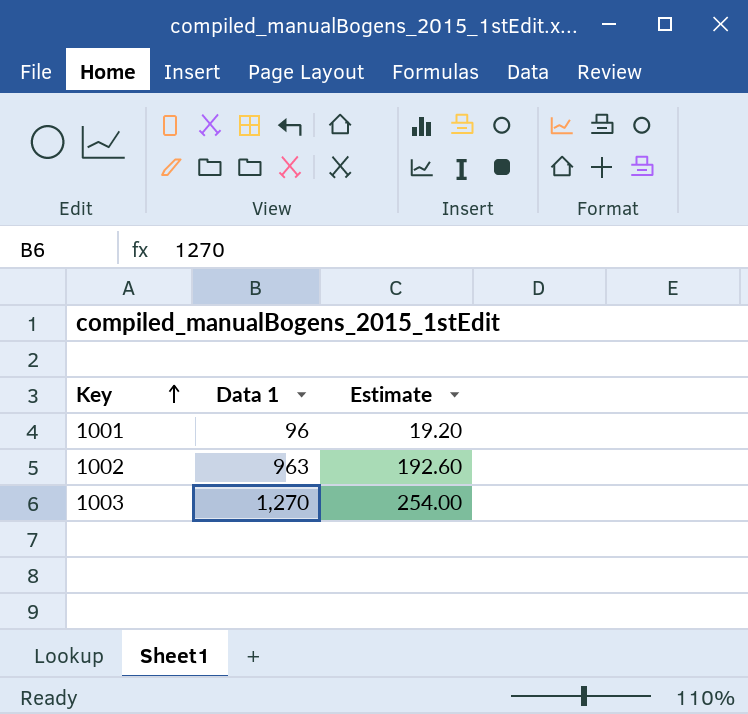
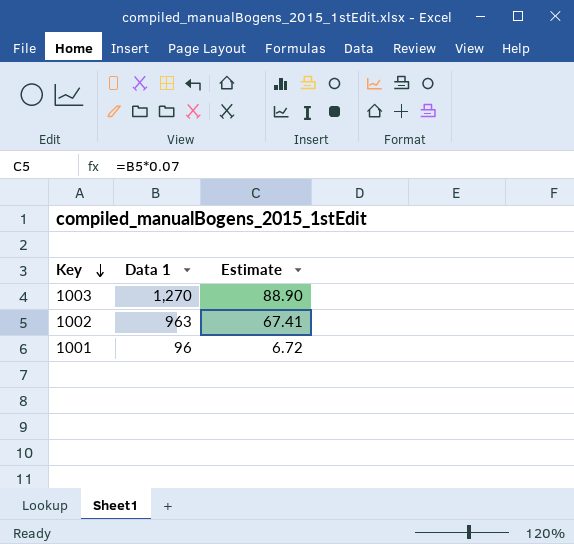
row order: Key ascending -> Key descending
column Estimate | formula: [Data 1] * 0.2 -> [Data 1] * 0.07

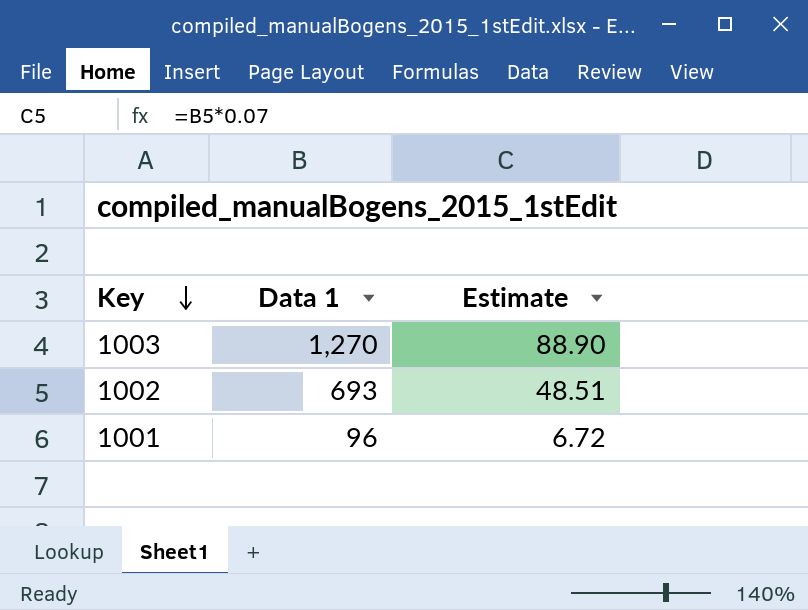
1002 | Data 1: 963 -> 693
1002 | Estimate: 67.41 -> 48.51

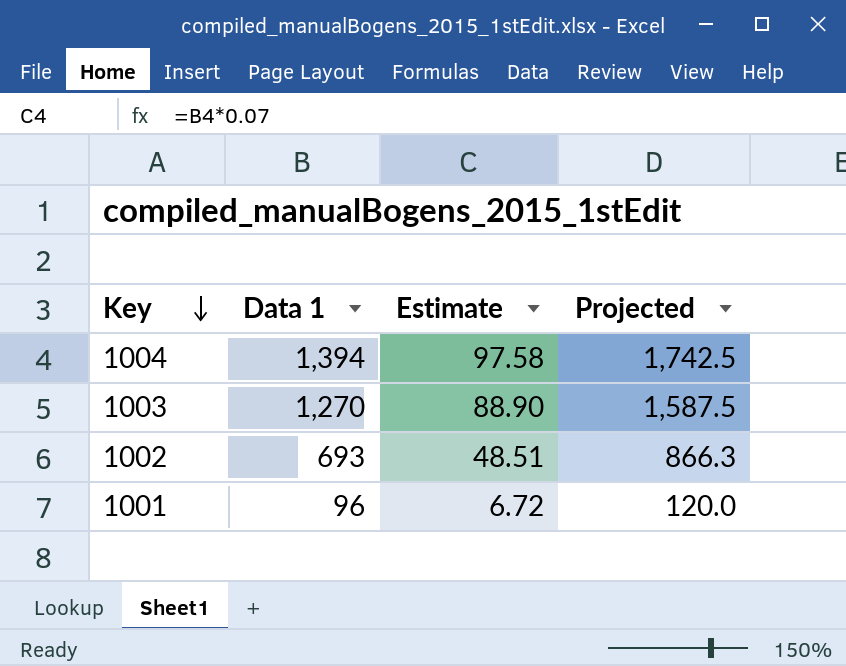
column Projected | formula: none -> [Data 1] * 1.25
row 1004: none -> 1,394 | 97.58 | 1,742.5

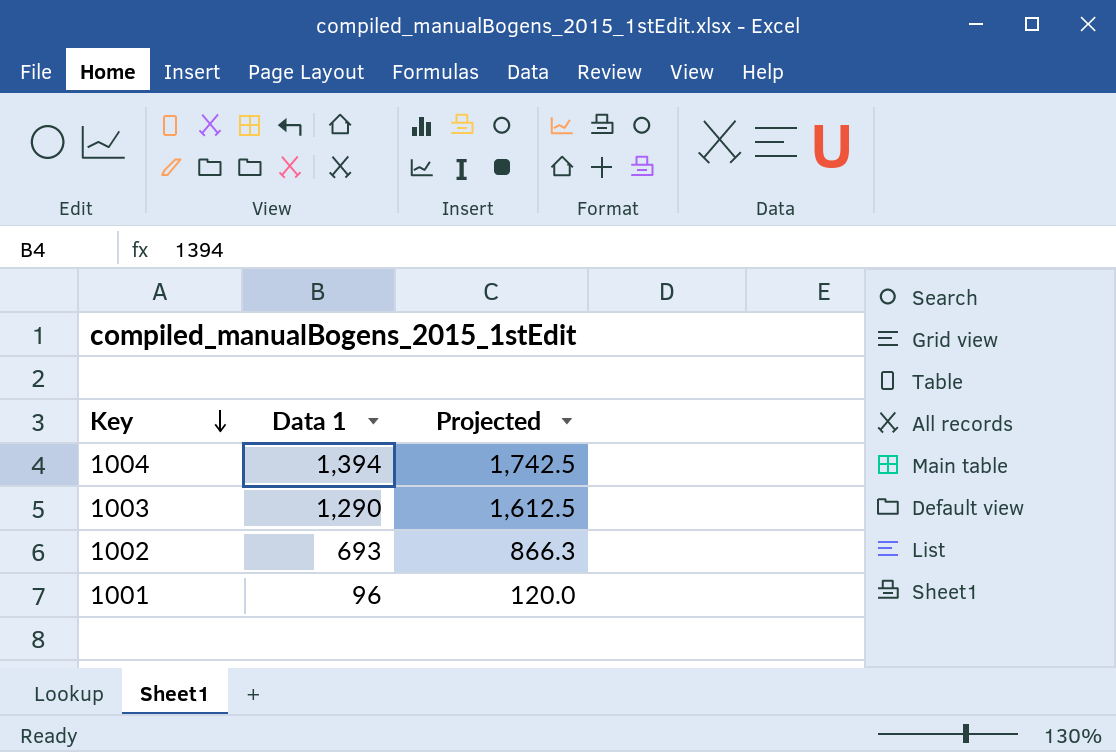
column Estimate | formula: [Data 1] * 0.07 -> none
1003 | Data 1: 1,270 -> 1,290
1003 | Projected: 1,587.5 -> 1,612.5

